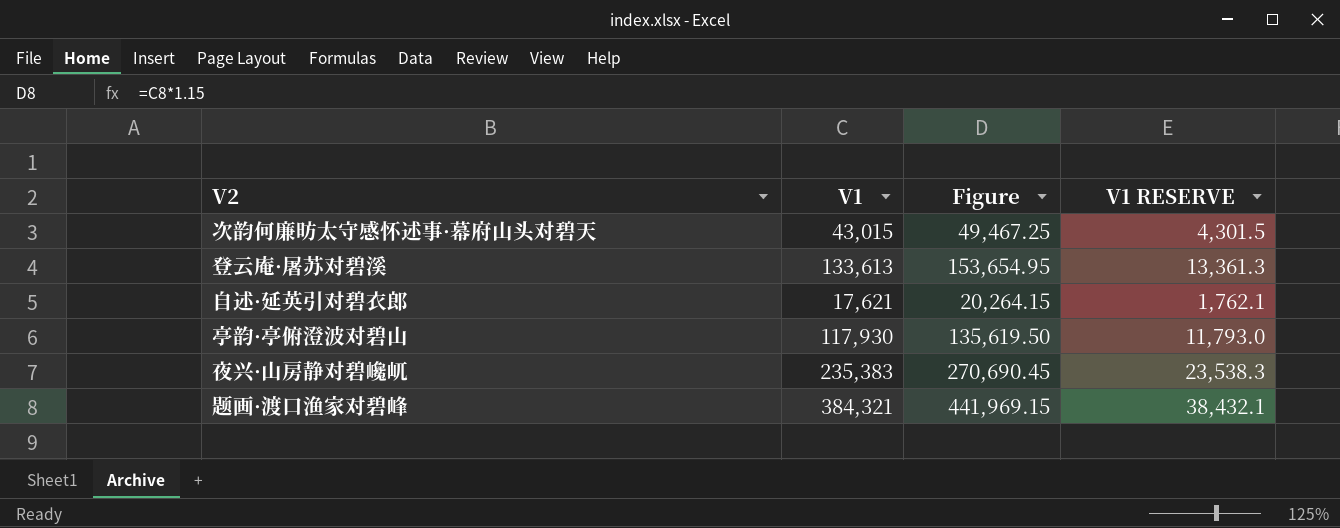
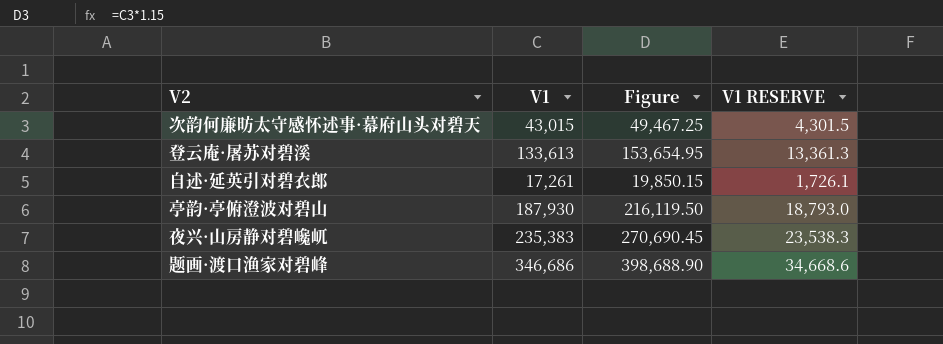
自述·延英引对碧衣郎 | V1: 17,621 -> 17,261
自述·延英引对碧衣郎 | Figure: 20,264.15 -> 19,850.15
自述·延英引对碧衣郎 | V1 RESERVE: 1,762.1 -> 1,726.1
亭韵·亭俯澄波对碧山 | V1: 117,930 -> 187,930
亭韵·亭俯澄波对碧山 | Figure: 135,619.50 -> 216,119.50
亭韵·亭俯澄波对碧山 | V1 RESERVE: 11,793.0 -> 18,793.0
题画·渡口渔家对碧峰 | V1: 384,321 -> 346,686
题画·渡口渔家对碧峰 | Figure: 441,969.15 -> 398,688.90
题画·渡口渔家对碧峰 | V1 RESERVE: 38,432.1 -> 34,668.6

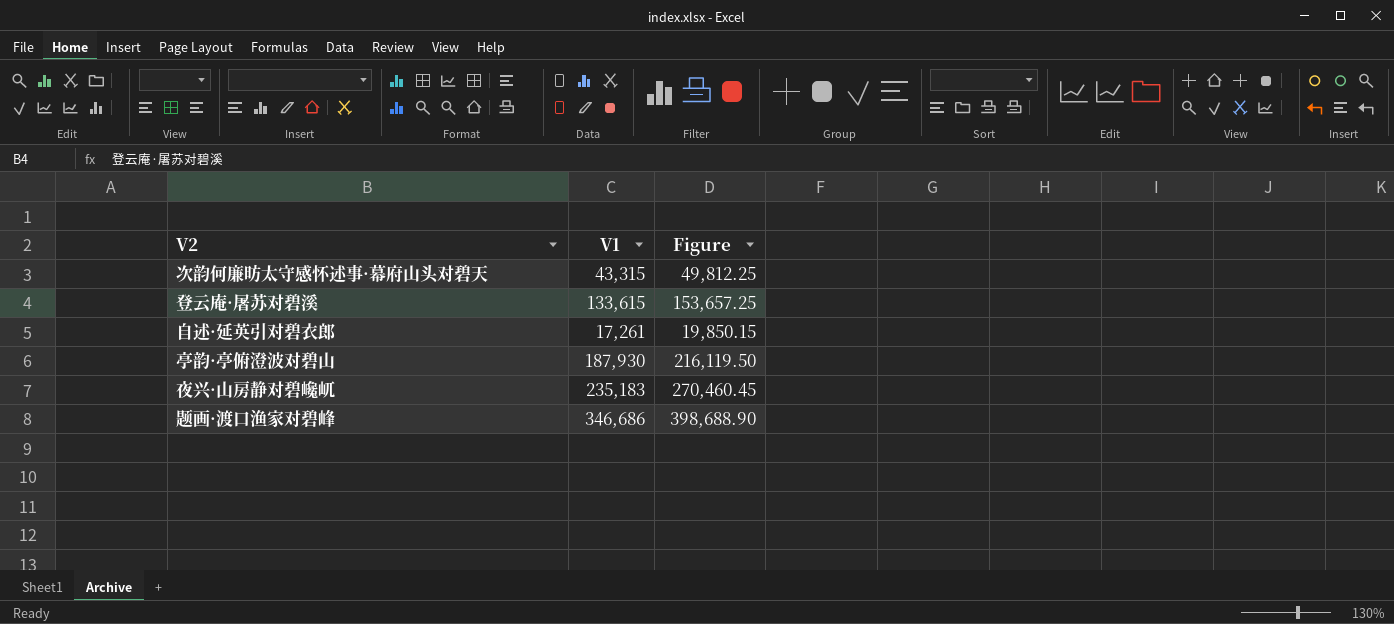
column V1 RESERVE | formula: [V1] * 0.1 -> none
次韵何廉昉太守感怀述事·幕府山头对碧天 | V1: 43,015 -> 43,315
次韵何廉昉太守感怀述事·幕府山头对碧天 | Figure: 49,467.25 -> 49,812.25
登云庵·屠苏对碧溪 | V1: 133,613 -> 133,615
登云庵·屠苏对碧溪 | Figure: 153,654.95 -> 153,657.25
夜兴·山房静对碧巉屼 | V1: 235,383 -> 235,183
夜兴·山房静对碧巉屼 | Figure: 270,690.45 -> 270,460.45

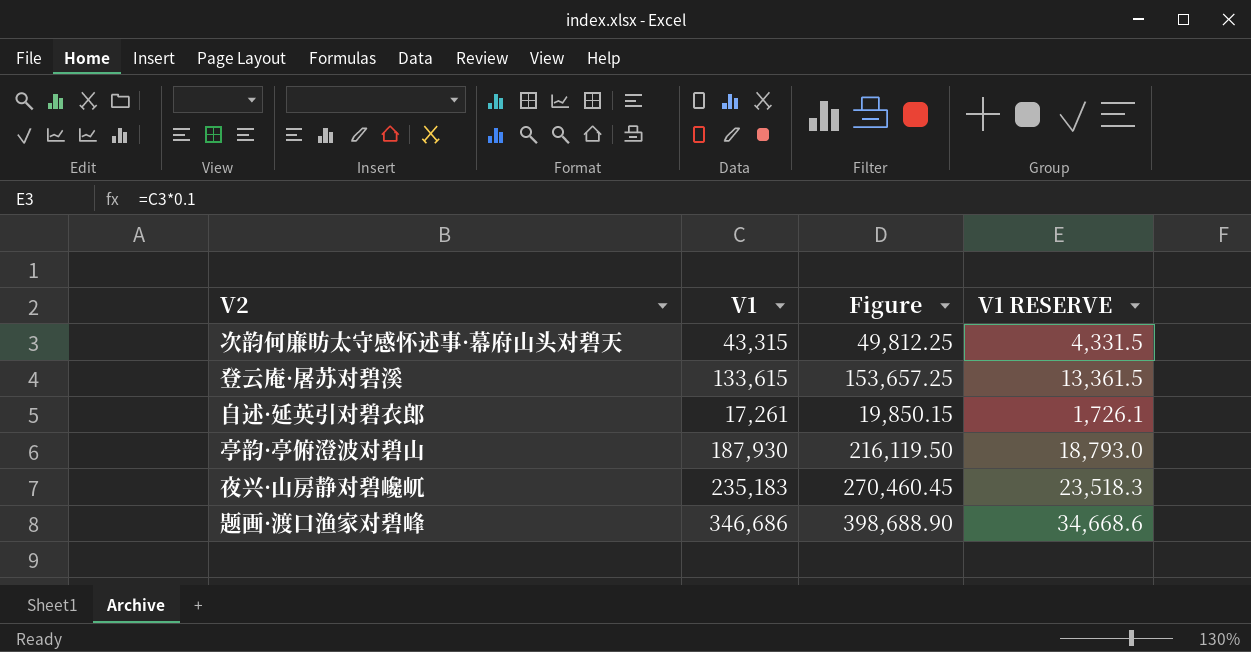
column V1 RESERVE | formula: none -> [V1] * 0.1

